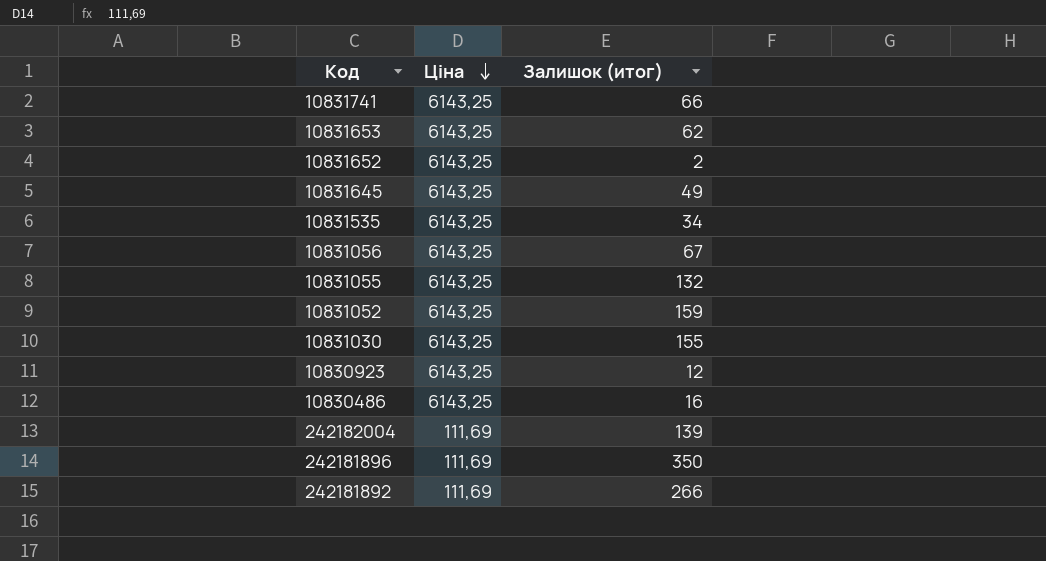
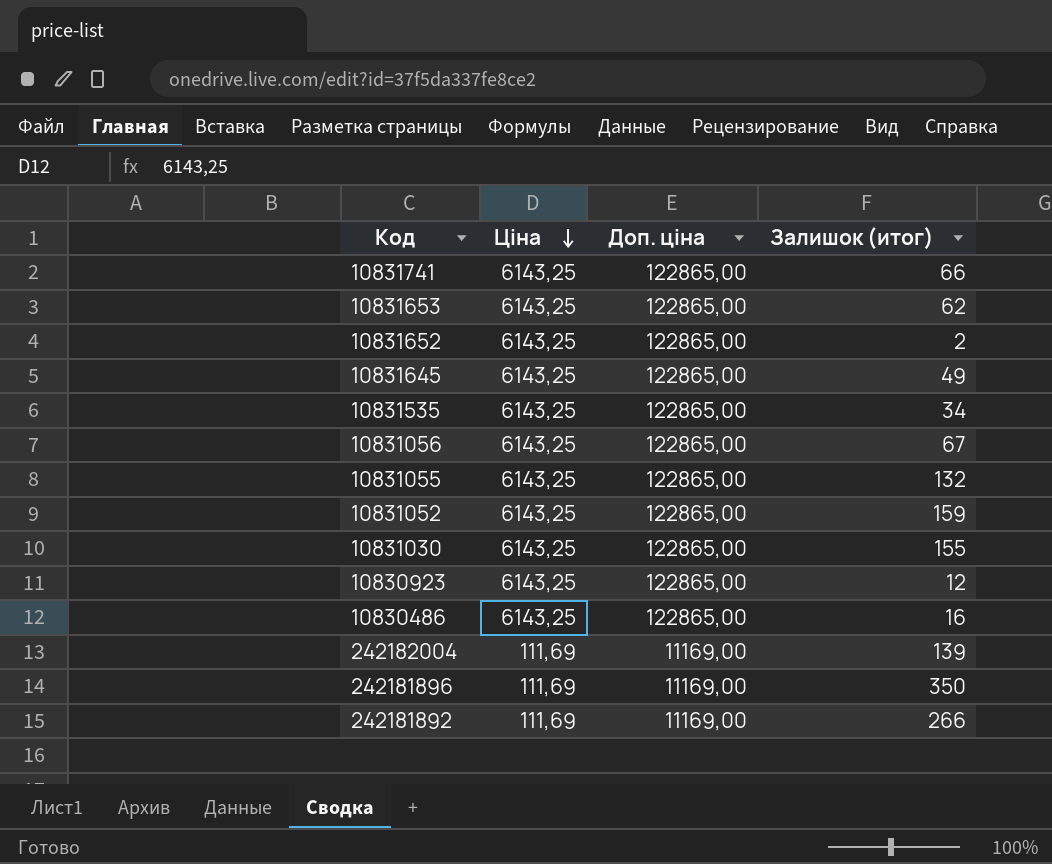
column Доп. ціна | position: none -> 3

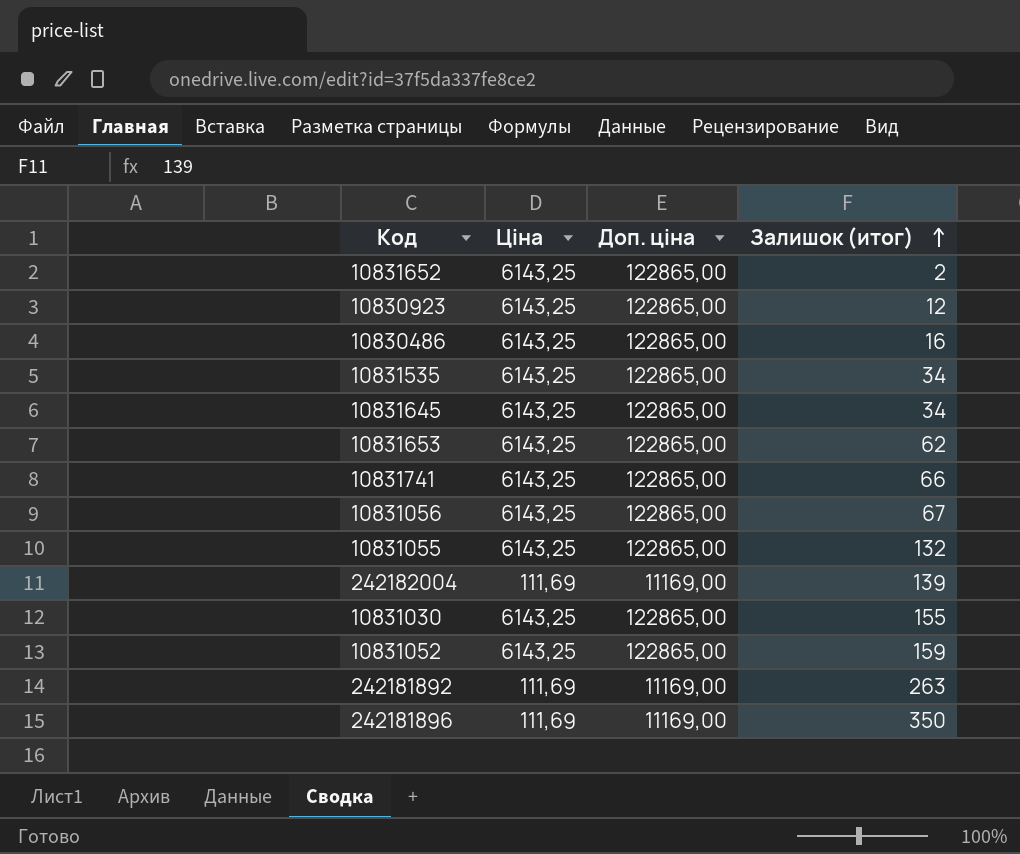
row order: Ціна descending -> Залишок (итог) ascending
10831645 | Залишок (итог): 49 -> 34
242181892 | Залишок (итог): 266 -> 263

